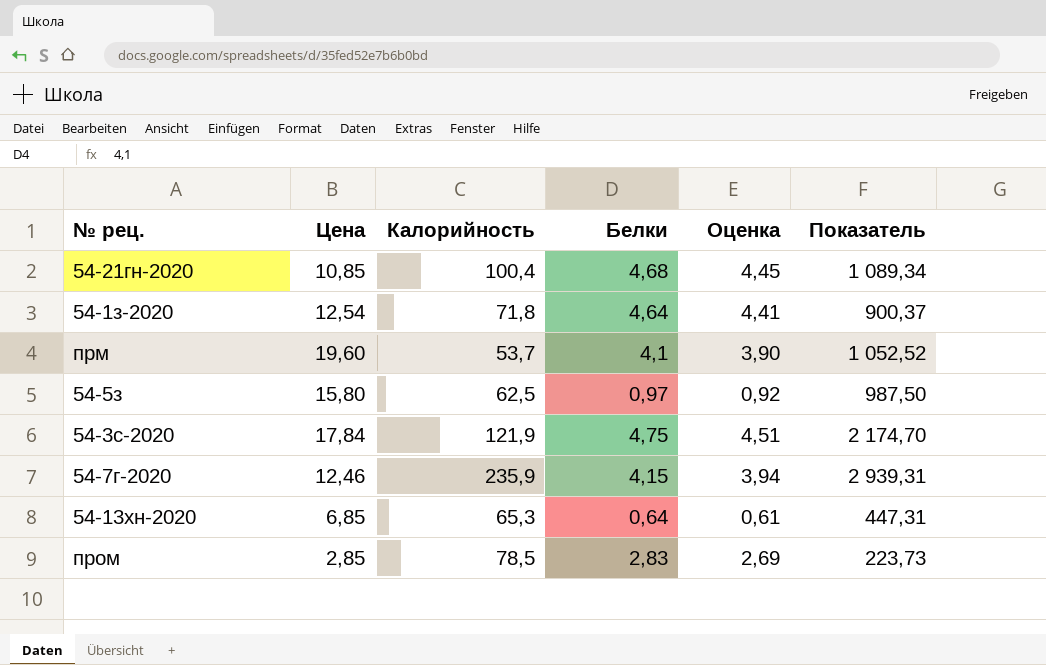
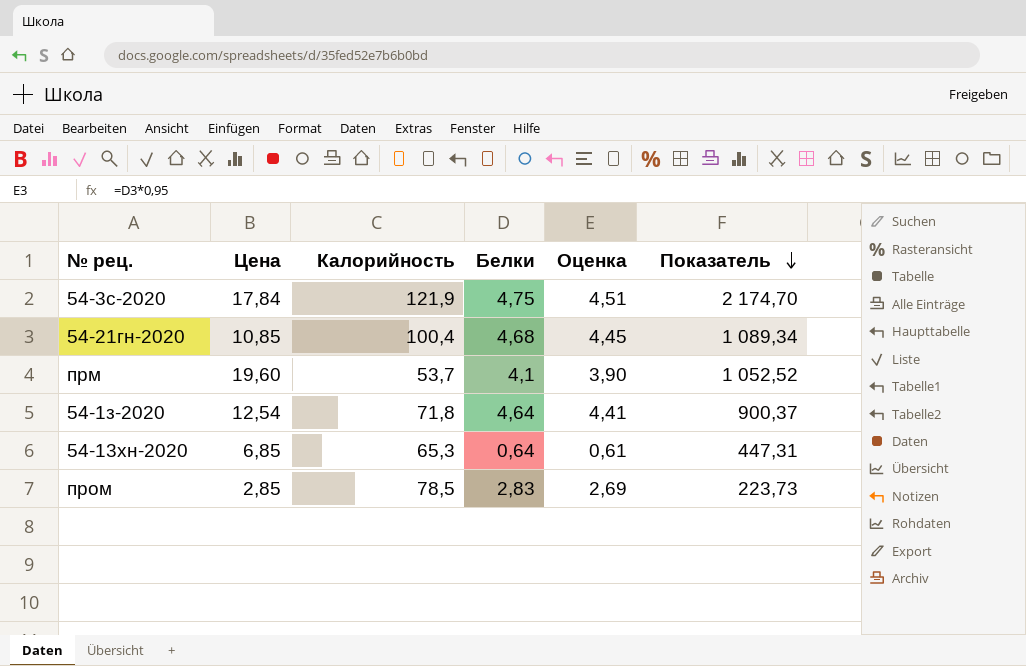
row order: none -> Показатель descending
row 54-5з: 15,80 | 62,5 | 0,97 | 0,92 | 987,50 -> none
row 54-7г-2020: 12,46 | 235,9 | 4,15 | 3,94 | 2 939,31 -> none

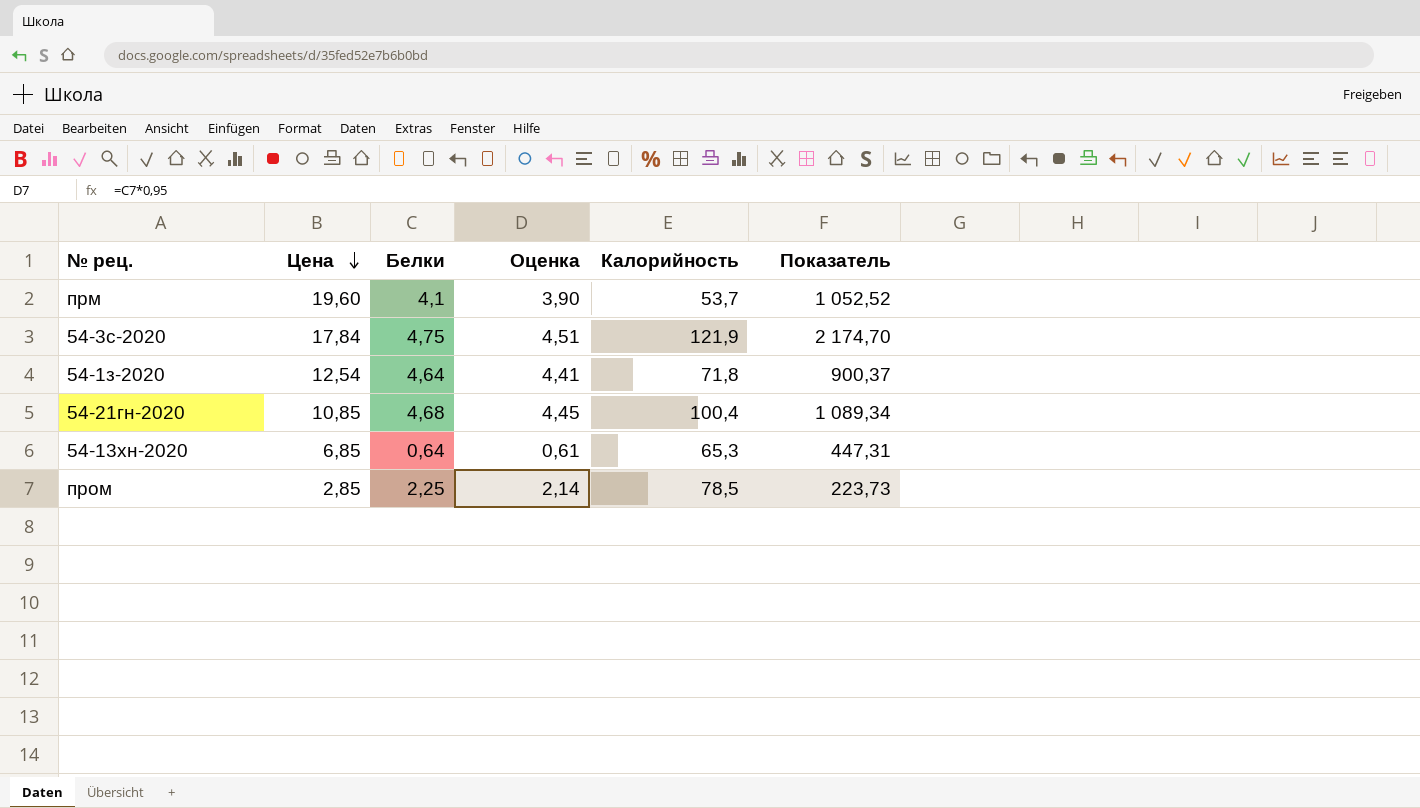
row order: Показатель descending -> Цена descending
column Калорийность | position: 3 -> 5
пром | Белки: 2,83 -> 2,25
пром | Оценка: 2,69 -> 2,14

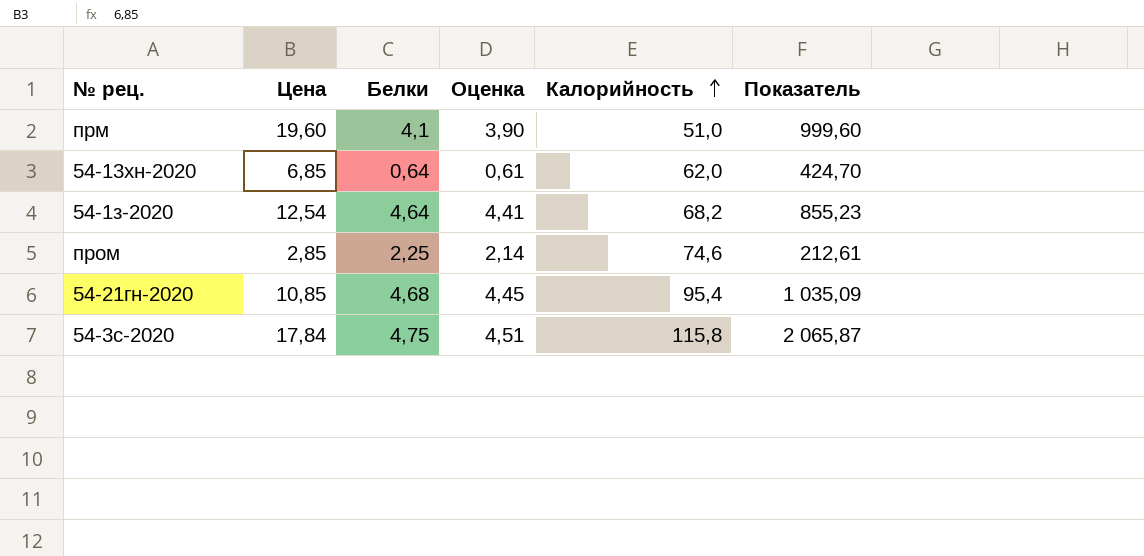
row order: Цена descending -> Калорийность ascending
прм | Калорийность: 53,7 -> 51,0
прм | Показатель: 1 052,52 -> 999,60
54-13хн-2020 | Калорийность: 65,3 -> 62,0
54-13хн-2020 | Показатель: 447,31 -> 424,70
54-1з-2020 | Калорийность: 71,8 -> 68,2
54-1з-2020 | Показатель: 900,37 -> 855,23
пром | Калорийность: 78,5 -> 74,6
пром | Показатель: 223,73 -> 212,61
54-21гн-2020 | Калорийность: 100,4 -> 95,4
54-21гн-2020 | Показатель: 1 089,34 -> 1 035,09
54-3с-2020 | Калорийность: 121,9 -> 115,8
54-3с-2020 | Показатель: 2 174,70 -> 2 065,87

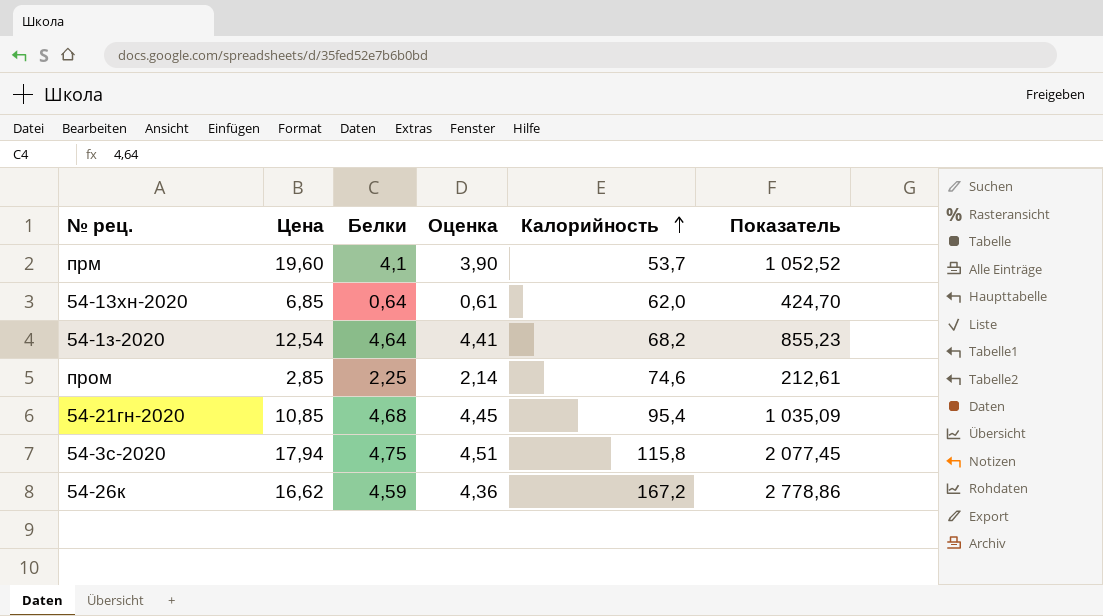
прм | Калорийность: 51,0 -> 53,7
прм | Показатель: 999,60 -> 1 052,52
54-3с-2020 | Цена: 17,84 -> 17,94
54-3с-2020 | Показатель: 2 065,87 -> 2 077,45
row 54-26к: none -> 16,62 | 4,59 | 4,36 | 167,2 | 2 778,86

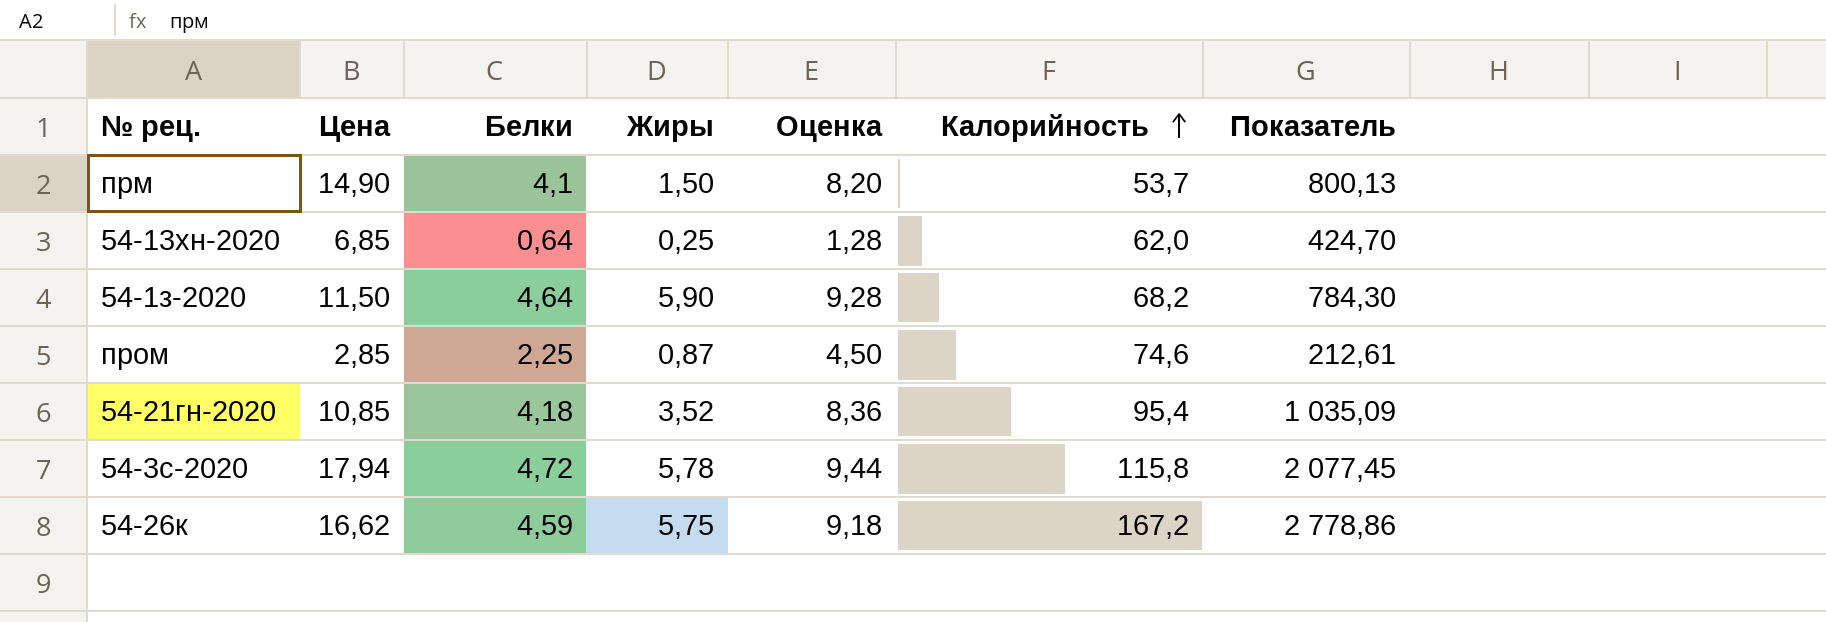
column Жиры | position: none -> 4
column Оценка | formula: [Белки] * 0,95 -> [Белки] * 2
прм | Цена: 19,60 -> 14,90
прм | Показатель: 1 052,52 -> 800,13
54-1з-2020 | Цена: 12,54 -> 11,50
54-1з-2020 | Показатель: 855,23 -> 784,30
54-21гн-2020 | Белки: 4,68 -> 4,18
54-3с-2020 | Белки: 4,75 -> 4,72

